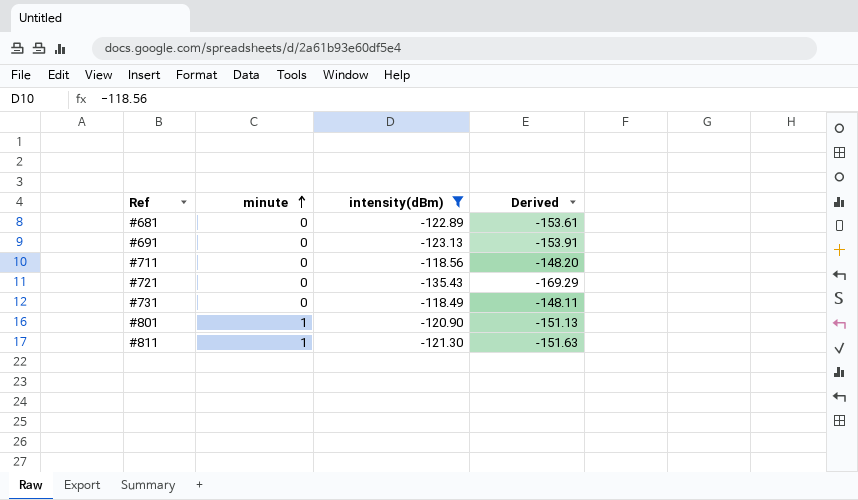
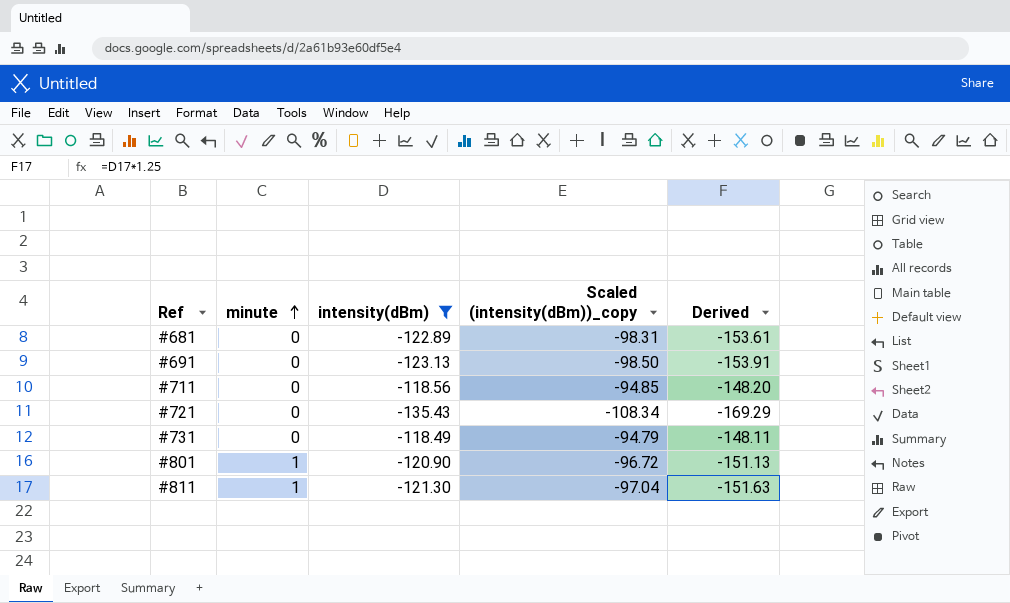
column Scaled (intensity(dBm))_copy | formula: none -> [intensity(dBm)] * 0.8

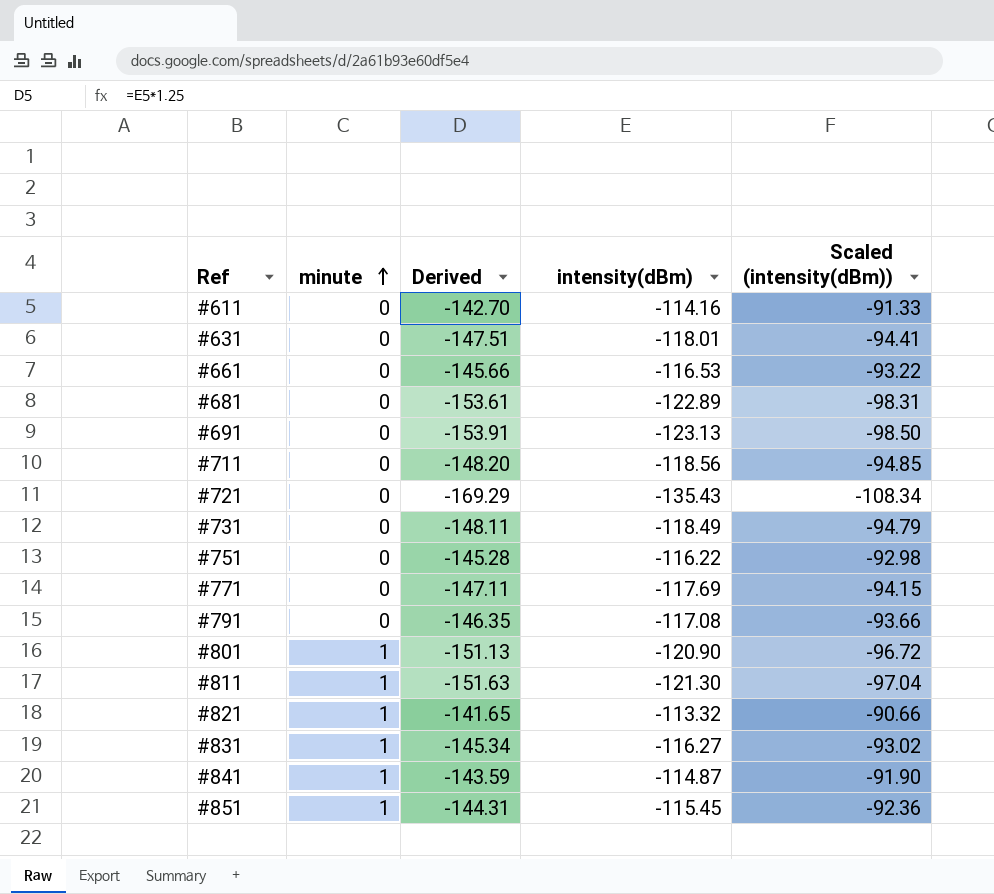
filter: intensity(dBm) <= -118.49 -> none
column Derived | position: 5 -> 3
column name: Scaled (intensity(dBm))_copy -> Scaled (intensity(dBm))

